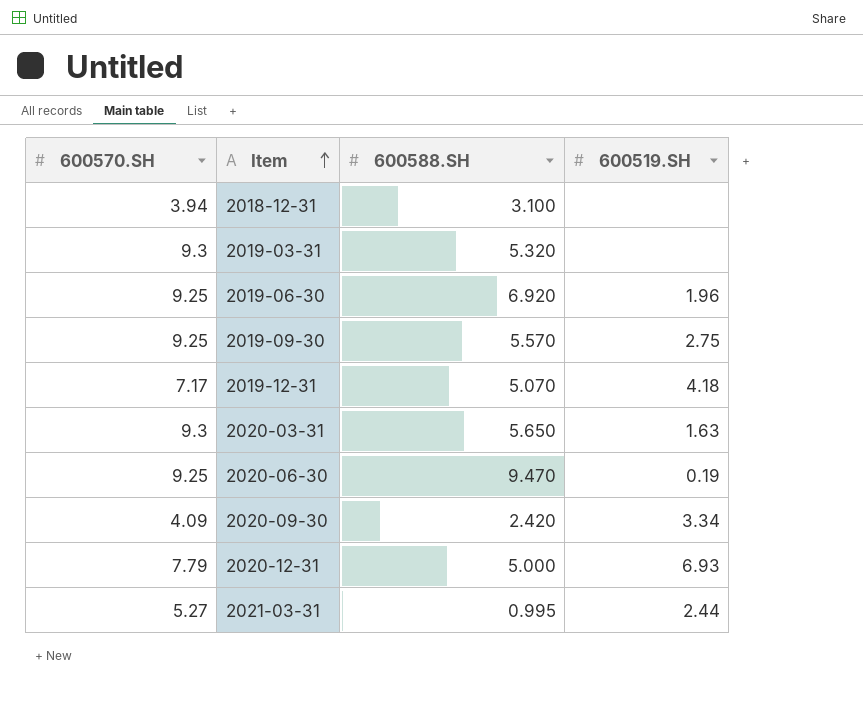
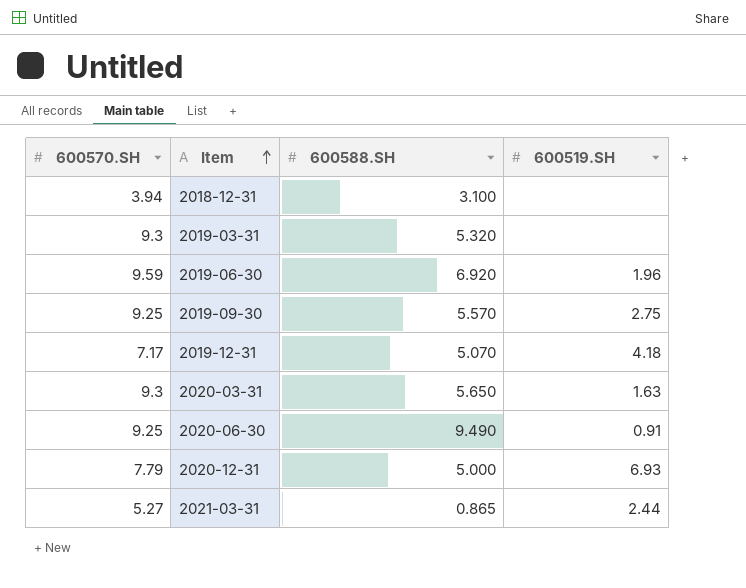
row 2020-09-30: 4.09 | 2.420 | 3.34 -> none
2019-06-30 | 600570.SH: 9.25 -> 9.59
2020-06-30 | 600588.SH: 9.470 -> 9.490
2020-06-30 | 600519.SH: 0.19 -> 0.91
2021-03-31 | 600588.SH: 0.995 -> 0.865

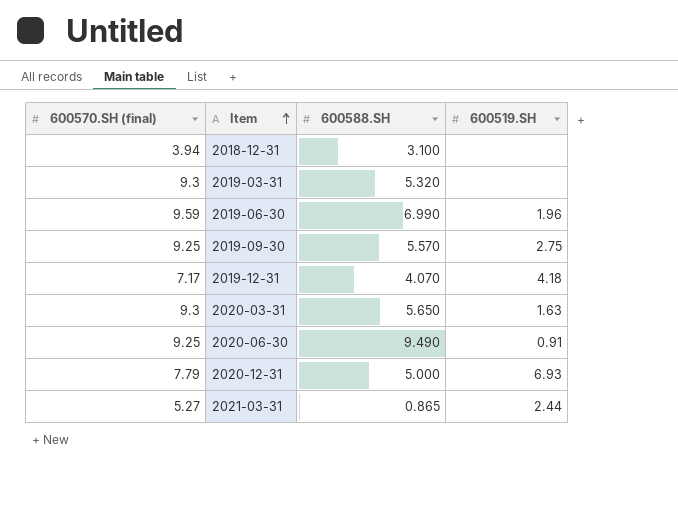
column name: 600570.SH -> 600570.SH (final)
2019-06-30 | 600588.SH: 6.920 -> 6.990
2019-12-31 | 600588.SH: 5.070 -> 4.070

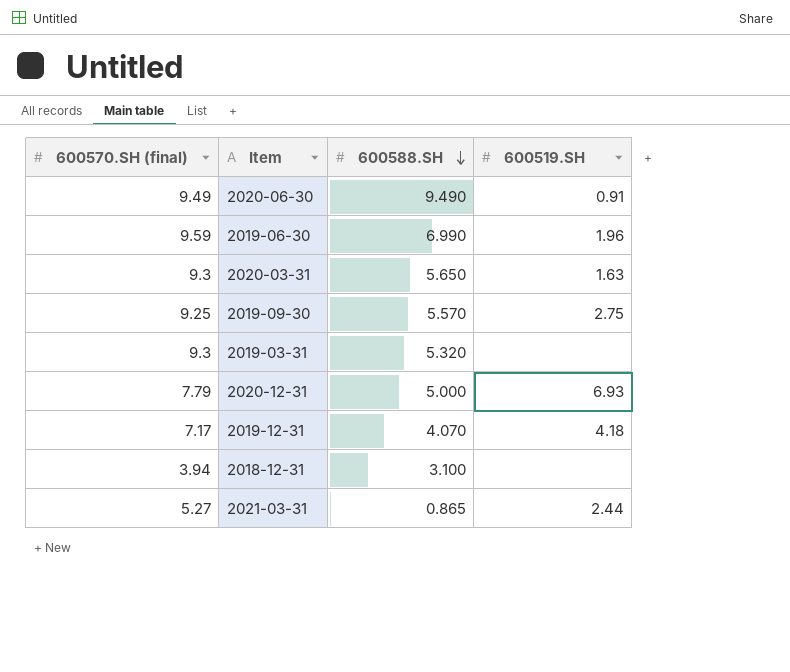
row order: Item ascending -> 600588.SH descending
2020-06-30 | 600570.SH (final): 9.25 -> 9.49

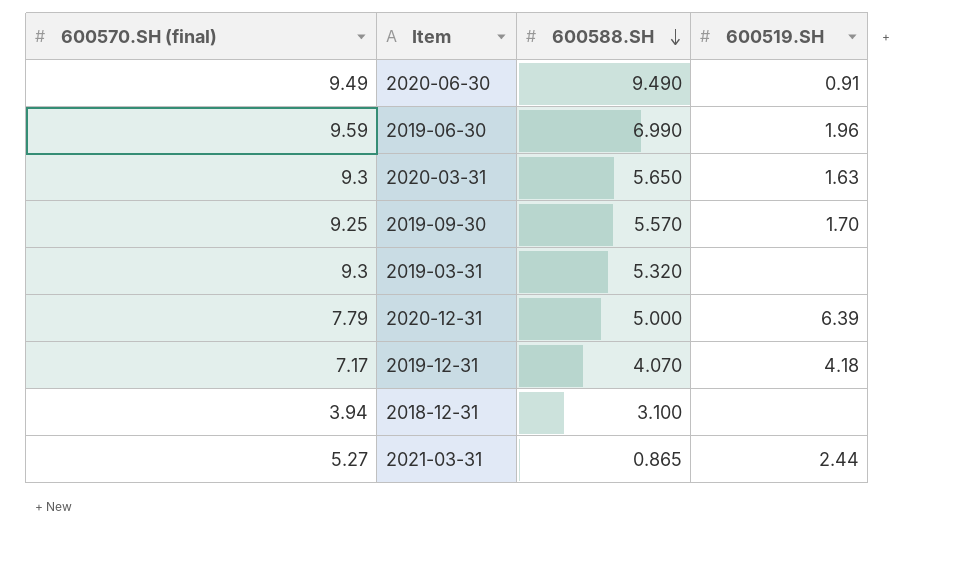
2019-09-30 | 600519.SH: 2.75 -> 1.70
2020-12-31 | 600519.SH: 6.93 -> 6.39

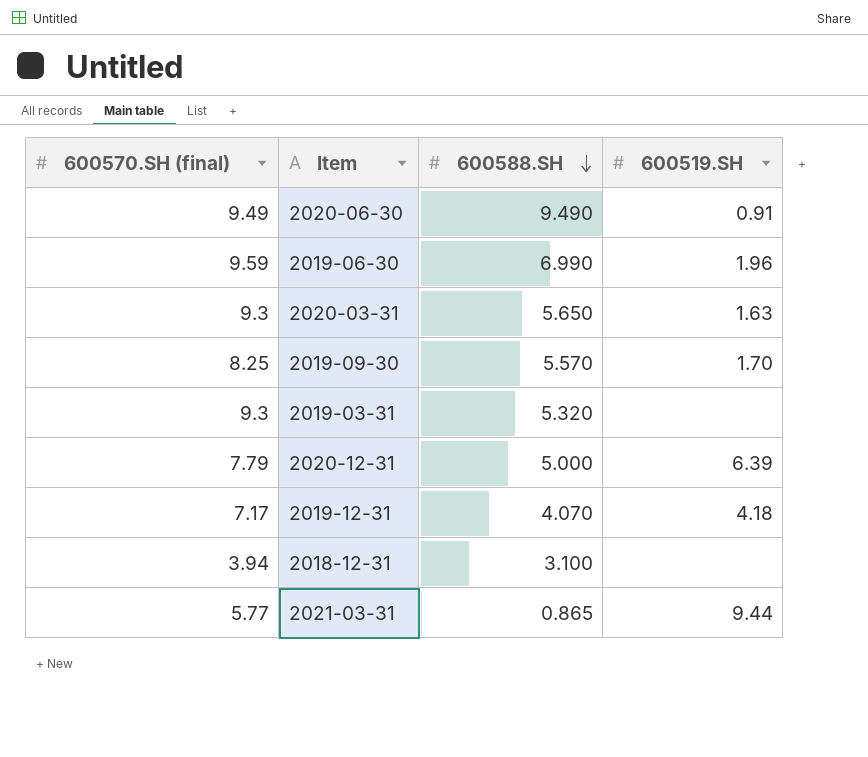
2019-09-30 | 600570.SH (final): 9.25 -> 8.25
2021-03-31 | 600570.SH (final): 5.27 -> 5.77
2021-03-31 | 600519.SH: 2.44 -> 9.44

